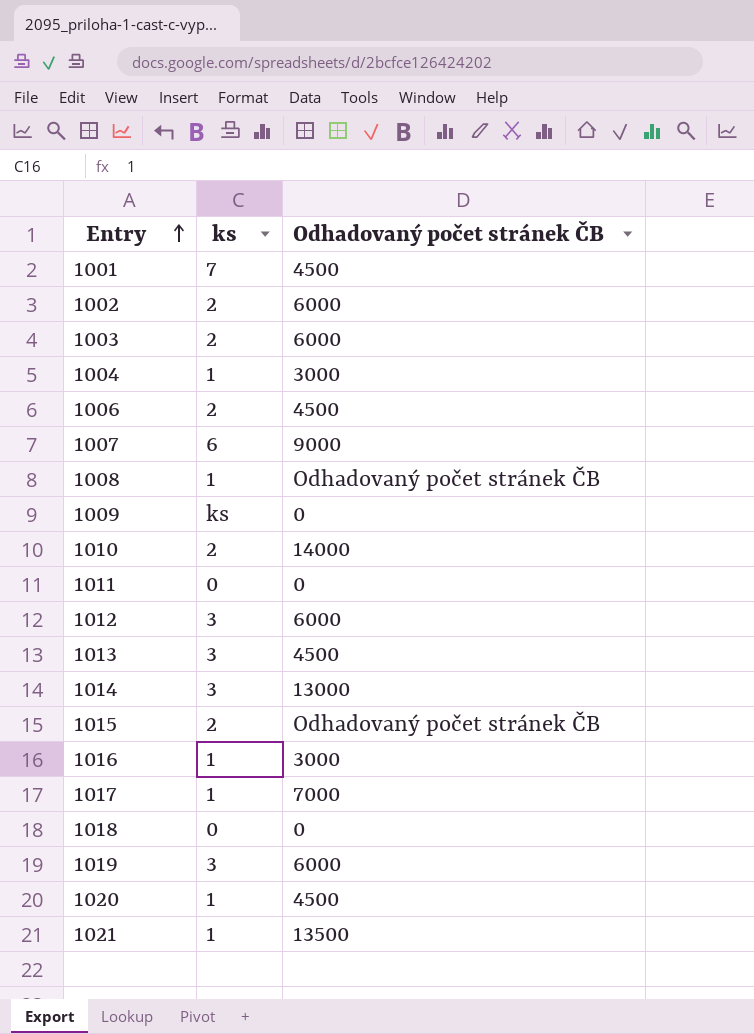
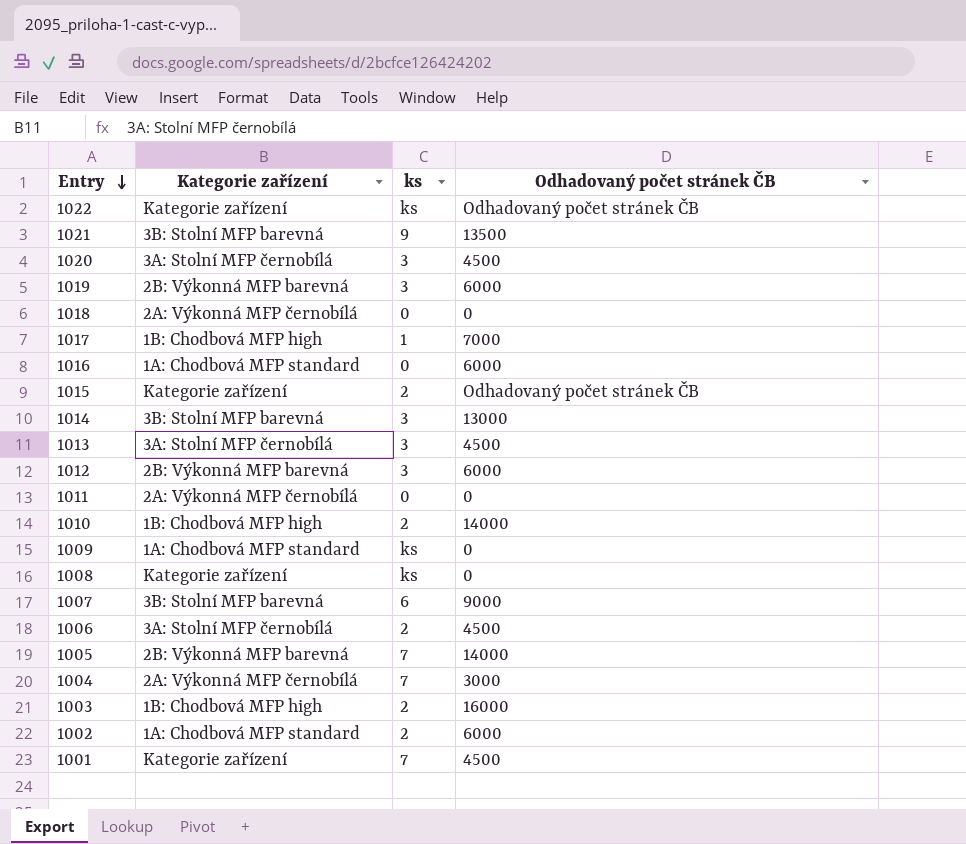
row order: Entry ascending -> Entry descending
column Kategorie zařízení | position: none -> 2
row 1022: none -> Kategorie zařízení | ks | Odhadovaný počet stránek ČB
1021 | ks: 1 -> 9
1020 | ks: 1 -> 3
1016 | ks: 1 -> 0
1016 | Odhadovaný počet stránek ČB: 3000 -> 6000
1008 | ks: 1 -> ks
1008 | Odhadovaný počet stránek ČB: Odhadovaný počet stránek ČB -> 0
row 1005: none -> 2B: Výkonná MFP barevná | 7 | 14000
1004 | ks: 1 -> 7
1003 | Odhadovaný počet stránek ČB: 6000 -> 16000

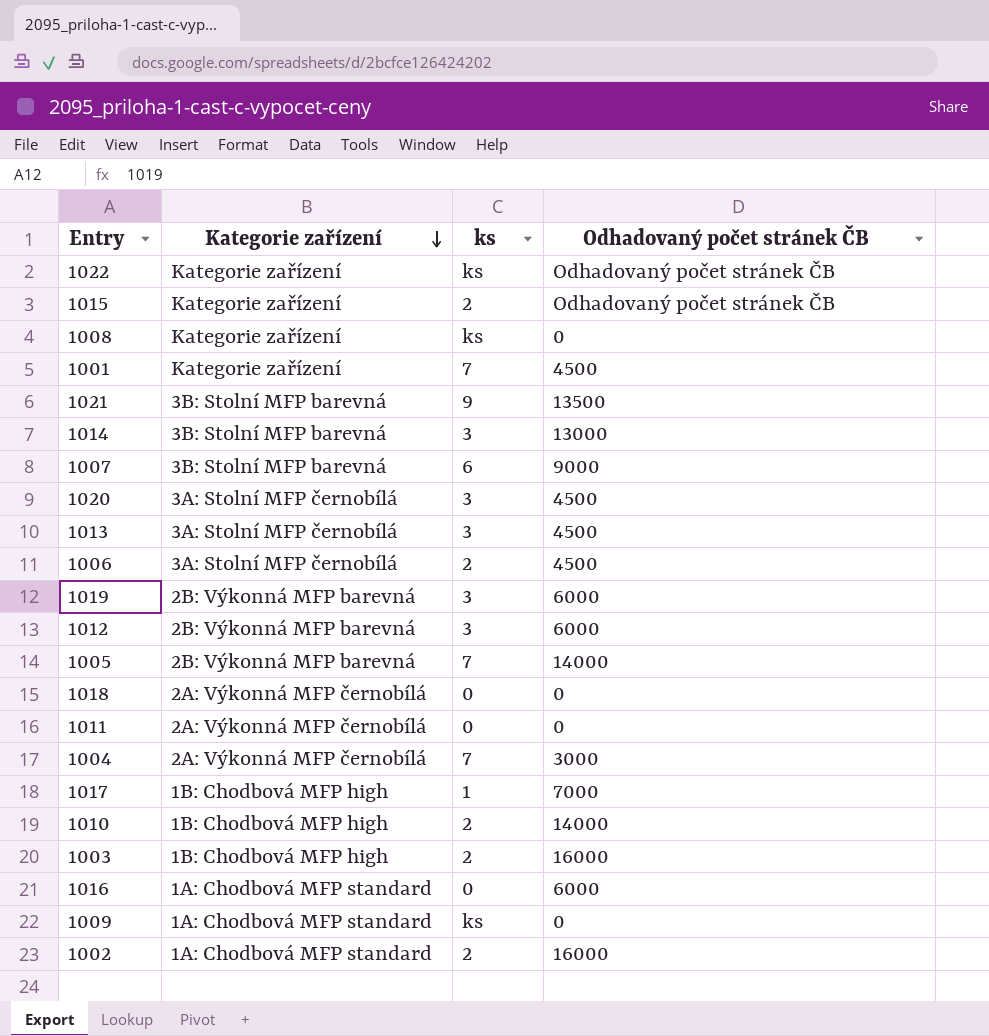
row order: Entry descending -> Kategorie zařízení descending
1002 | Odhadovaný počet stránek ČB: 6000 -> 16000

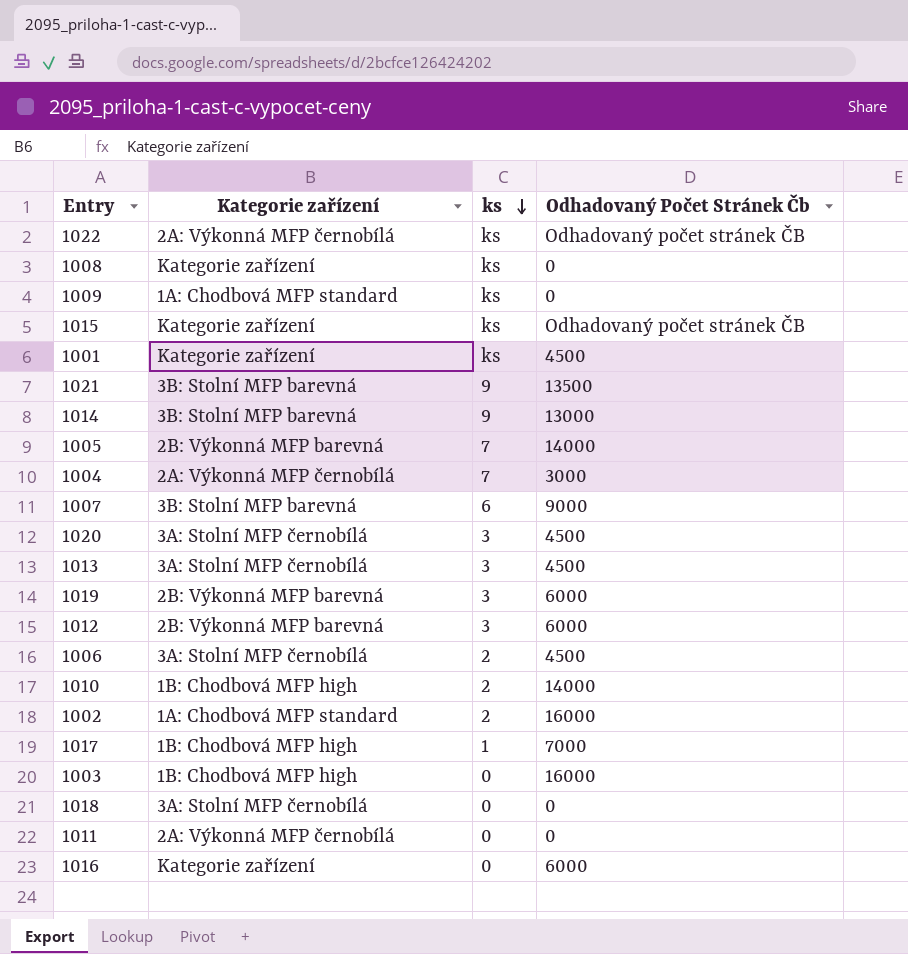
row order: Kategorie zařízení descending -> ks descending
column name: Odhadovaný počet stránek ČB -> Odhadovaný Počet Stránek Čb
1022 | Kategorie zařízení: Kategorie zařízení -> 2A: Výkonná MFP černobílá
1015 | ks: 2 -> ks
1001 | ks: 7 -> ks
1014 | ks: 3 -> 9
1003 | ks: 2 -> 0
1018 | Kategorie zařízení: 2A: Výkonná MFP černobílá -> 3A: Stolní MFP černobílá
1016 | Kategorie zařízení: 1A: Chodbová MFP standard -> Kategorie zařízení

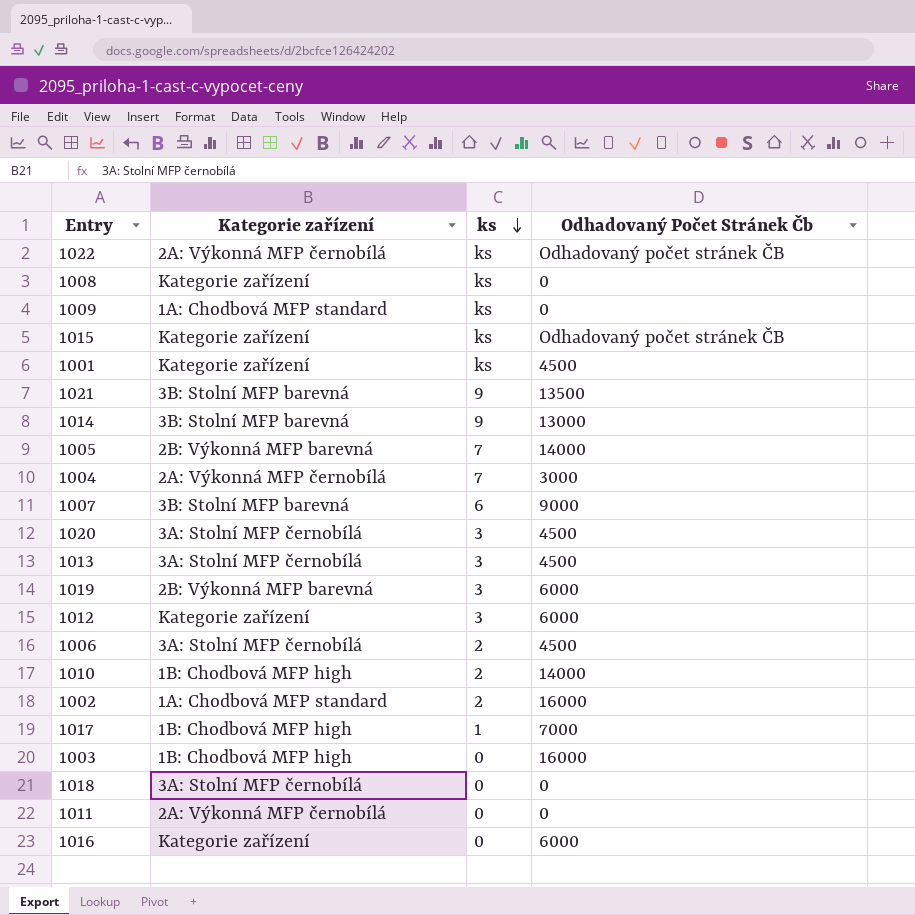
1012 | Kategorie zařízení: 2B: Výkonná MFP barevná -> Kategorie zařízení

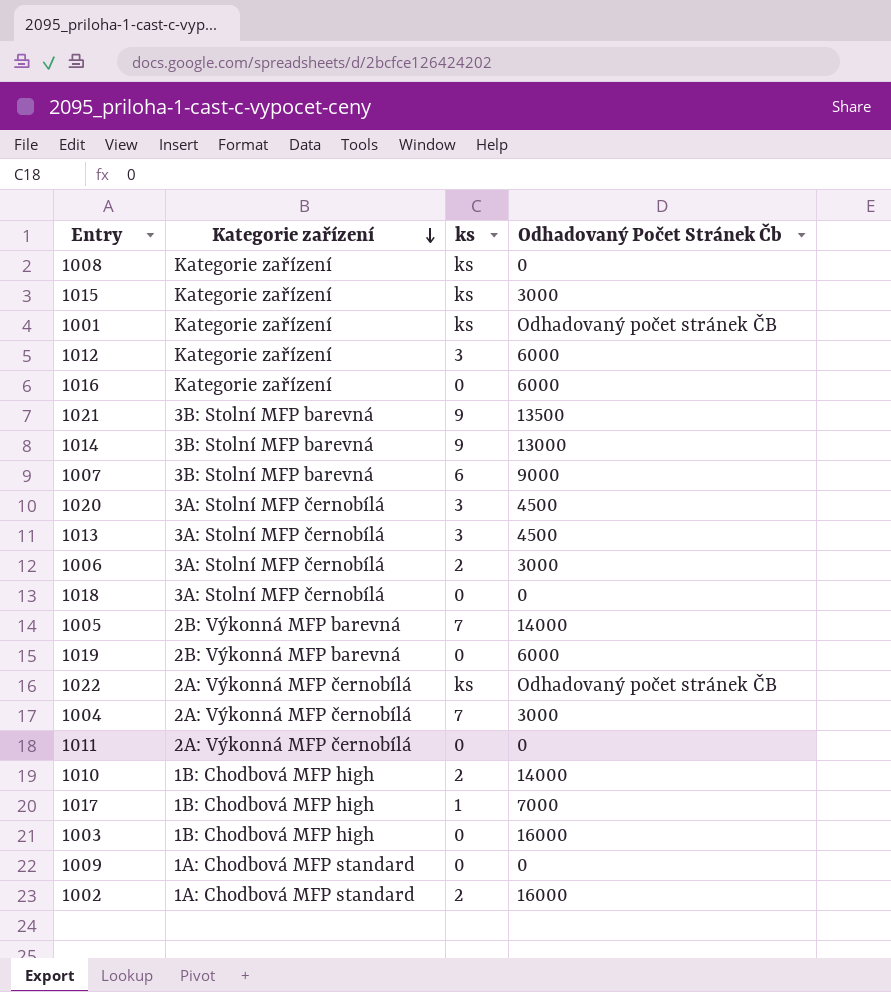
row order: ks descending -> Kategorie zařízení descending
1015 | Odhadovaný Počet Stránek Čb: Odhadovaný počet stránek ČB -> 3000
1001 | Odhadovaný Počet Stránek Čb: 4500 -> Odhadovaný počet stránek ČB
1006 | Odhadovaný Počet Stránek Čb: 4500 -> 3000
1019 | ks: 3 -> 0
1009 | ks: ks -> 0

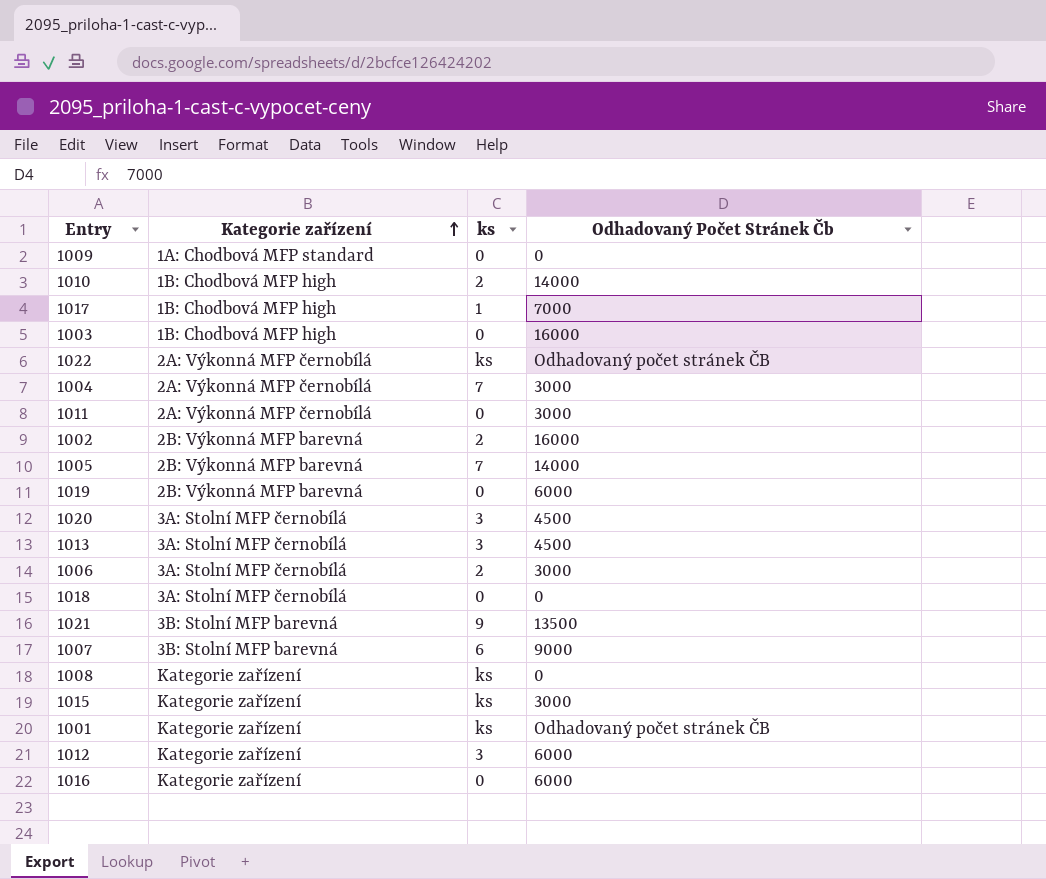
row order: Kategorie zařízení descending -> Kategorie zařízení ascending
row 1014: 3B: Stolní MFP barevná | 9 | 13000 -> none
1011 | Odhadovaný Počet Stránek Čb: 0 -> 3000
1002 | Kategorie zařízení: 1A: Chodbová MFP standard -> 2B: Výkonná MFP barevná

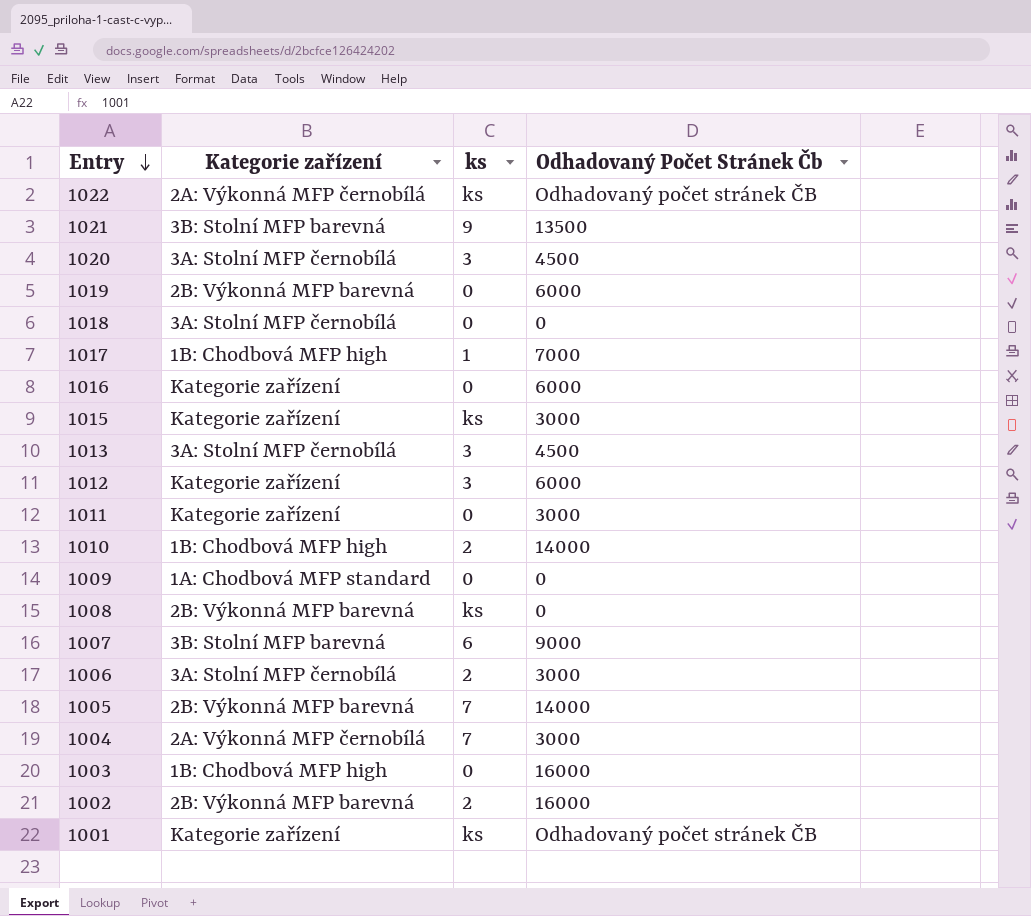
row order: Kategorie zařízení ascending -> Entry descending
1011 | Kategorie zařízení: 2A: Výkonná MFP černobílá -> Kategorie zařízení
1008 | Kategorie zařízení: Kategorie zařízení -> 2B: Výkonná MFP barevná

